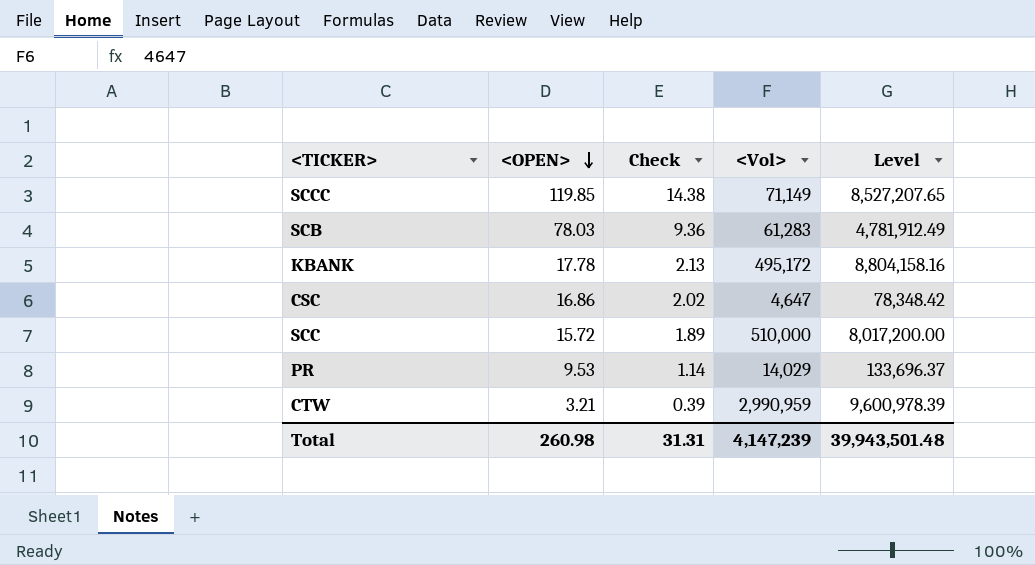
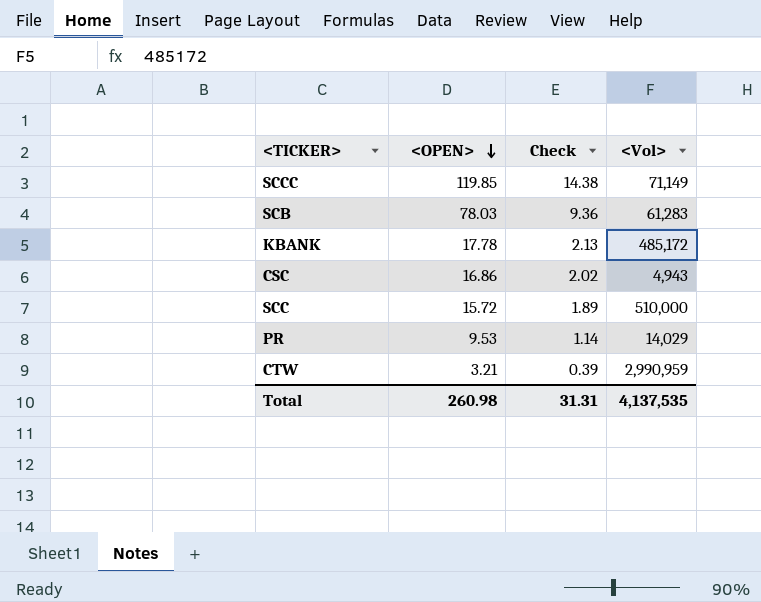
column Level | formula: [<OPEN>] * [<Vol>] -> none
KBANK | <Vol>: 495,172 -> 485,172
CSC | <Vol>: 4,647 -> 4,943
Total | <Vol>: 4,147,239 -> 4,137,535

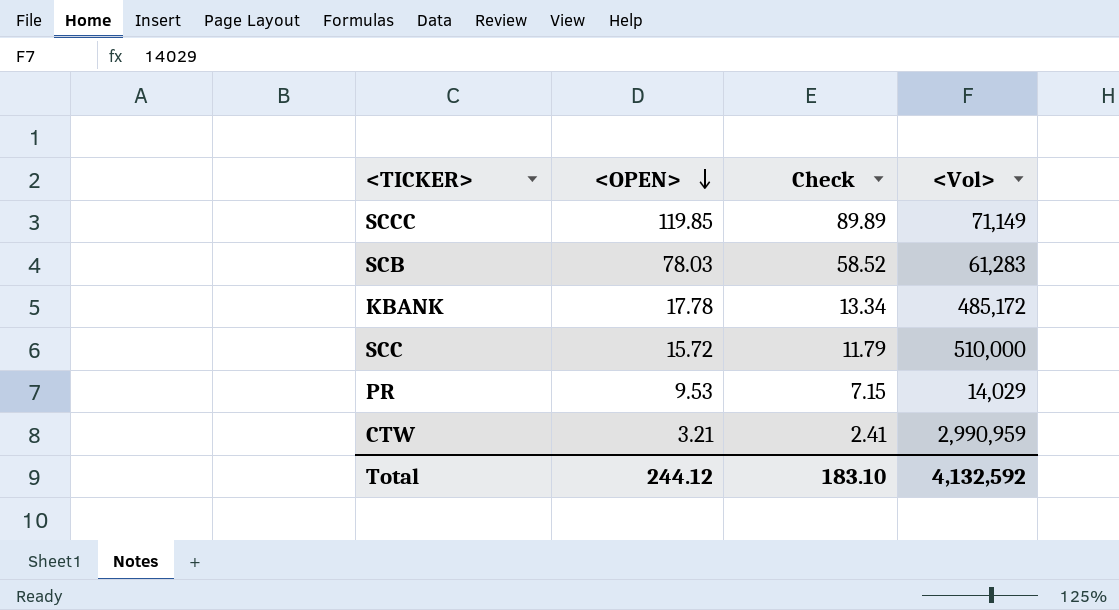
column Check | formula: [<OPEN>] * 0.12 -> [<OPEN>] * 0.75
row CSC: 16.86 | 2.02 | 4,943 -> none
Total | <OPEN>: 260.98 -> 244.12
Total | Check: 31.31 -> 183.10
Total | <Vol>: 4,137,535 -> 4,132,592

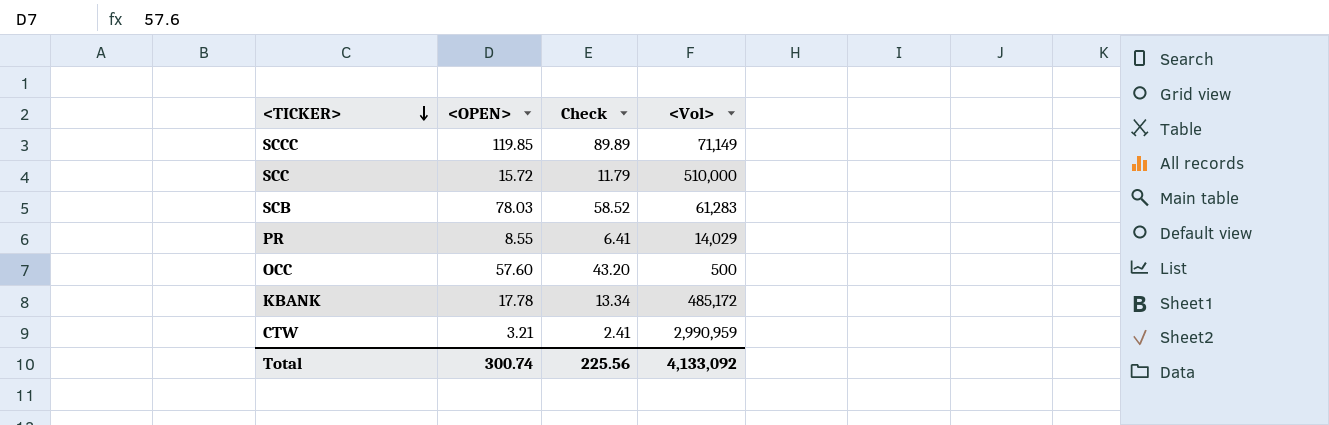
row order: <OPEN> descending -> <TICKER> descending
PR | <OPEN>: 9.53 -> 8.55
PR | Check: 7.15 -> 6.41
row OCC: none -> 57.60 | 43.20 | 500
Total | <OPEN>: 244.12 -> 300.74
Total | Check: 183.10 -> 225.56
Total | <Vol>: 4,132,592 -> 4,133,092

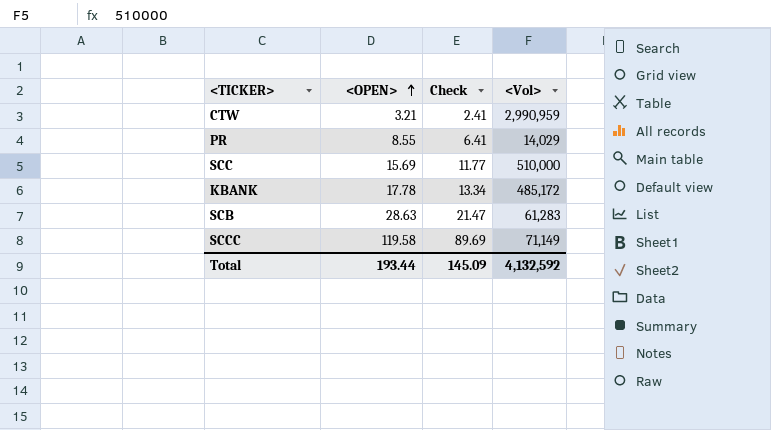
row order: <TICKER> descending -> <OPEN> ascending
row OCC: 57.60 | 43.20 | 500 -> none
SCC | <OPEN>: 15.72 -> 15.69
SCC | Check: 11.79 -> 11.77
SCB | <OPEN>: 78.03 -> 28.63
SCB | Check: 58.52 -> 21.47
SCCC | <OPEN>: 119.85 -> 119.58
SCCC | Check: 89.89 -> 89.69
Total | <OPEN>: 300.74 -> 193.44
Total | Check: 225.56 -> 145.09
Total | <Vol>: 4,133,092 -> 4,132,592

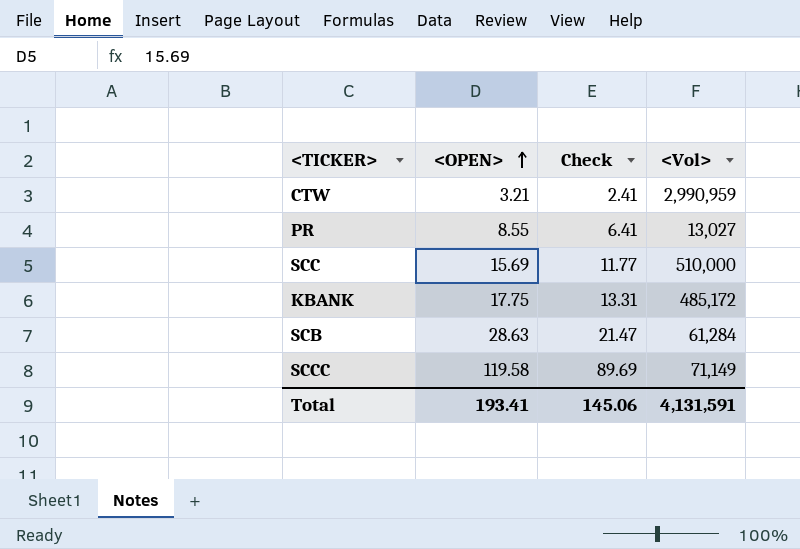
PR | <Vol>: 14,029 -> 13,027
KBANK | <OPEN>: 17.78 -> 17.75
KBANK | Check: 13.34 -> 13.31
SCB | <Vol>: 61,283 -> 61,284
Total | <OPEN>: 193.44 -> 193.41
Total | Check: 145.09 -> 145.06
Total | <Vol>: 4,132,592 -> 4,131,591

